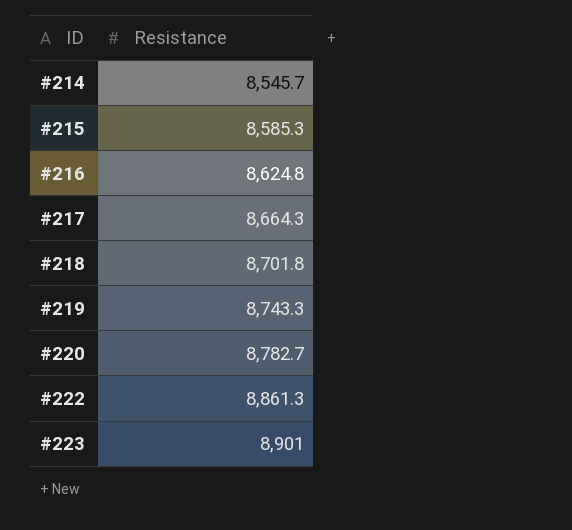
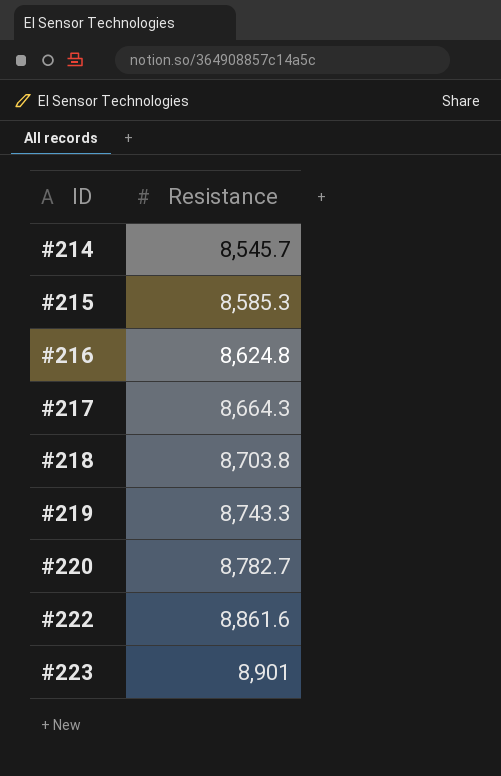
#218 | Resistance: 8,701.8 -> 8,703.8
#222 | Resistance: 8,861.3 -> 8,861.6

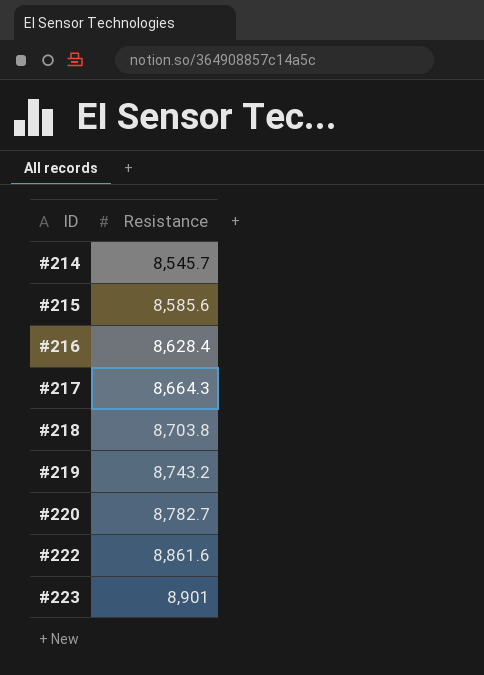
#215 | Resistance: 8,585.3 -> 8,585.6
#216 | Resistance: 8,624.8 -> 8,628.4
#219 | Resistance: 8,743.3 -> 8,743.2

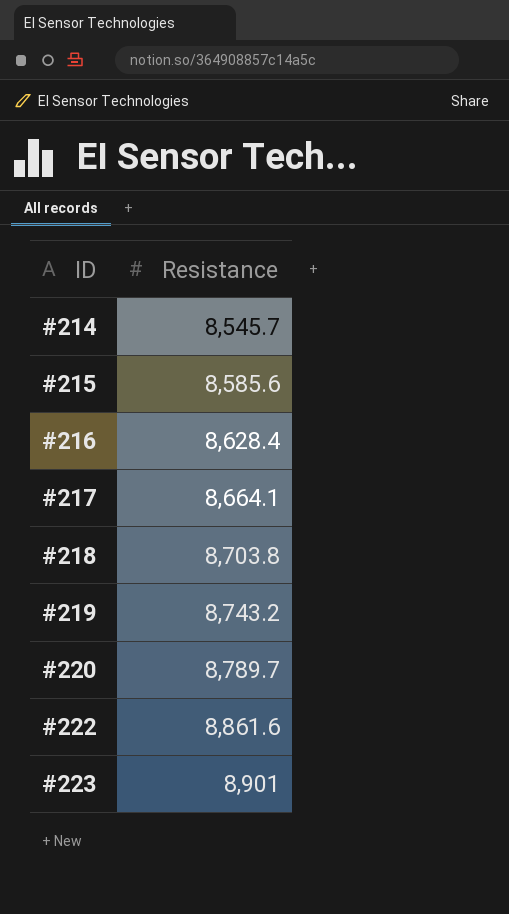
#217 | Resistance: 8,664.3 -> 8,664.1
#220 | Resistance: 8,782.7 -> 8,789.7

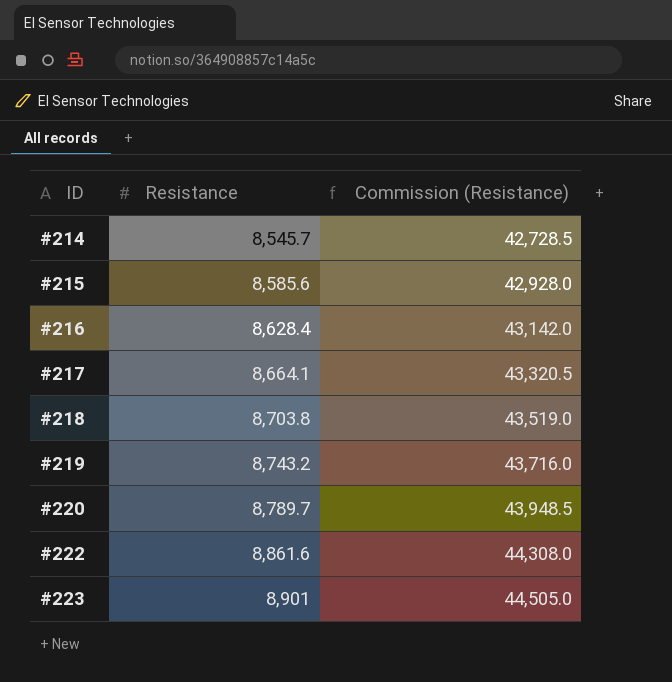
column Commission (Resistance) | formula: none -> [Resistance] * 5

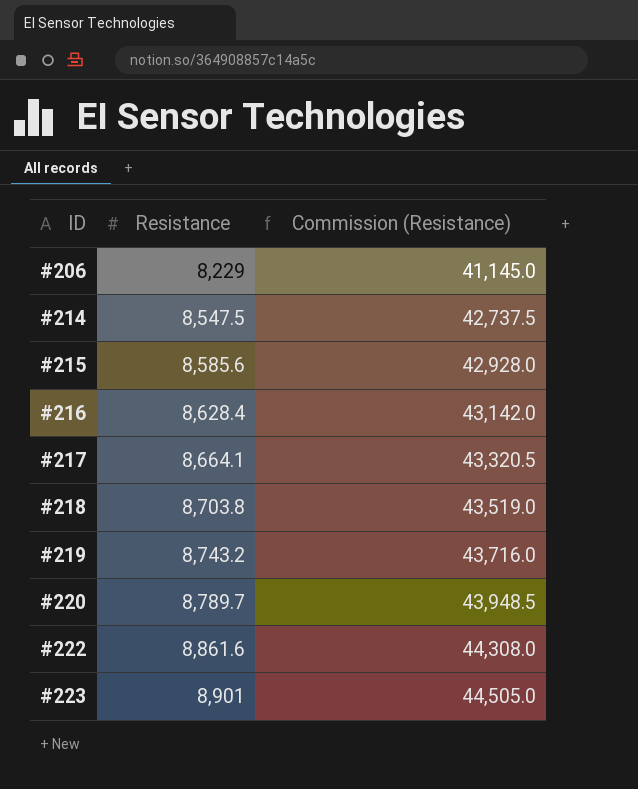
row #206: none -> 8,229 | 41,145.0
#214 | Resistance: 8,545.7 -> 8,547.5
#214 | Commission (Resistance): 42,728.5 -> 42,737.5

